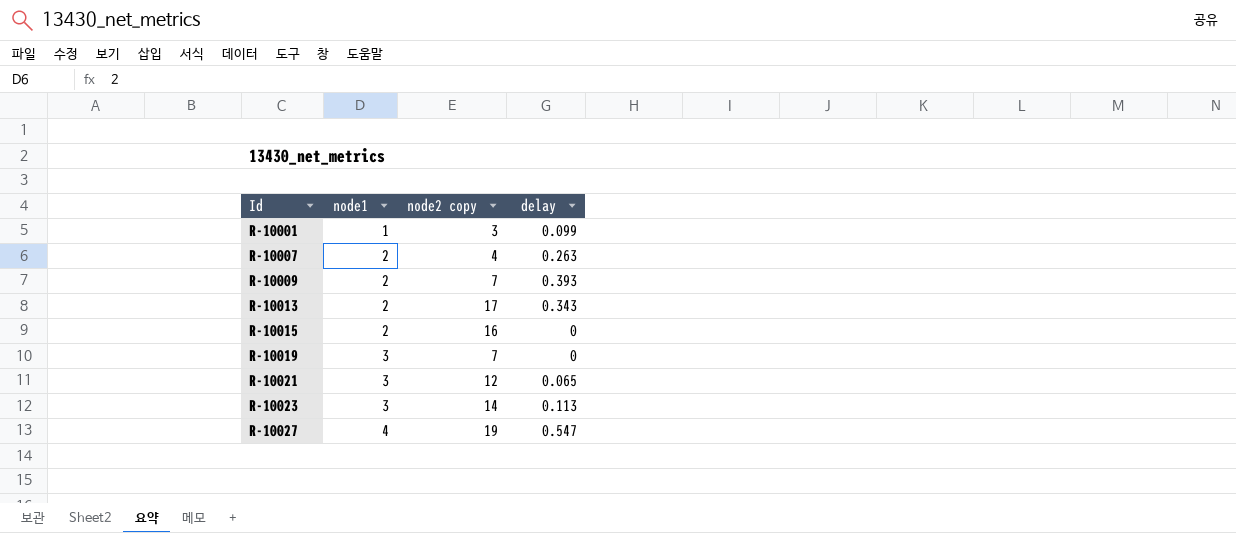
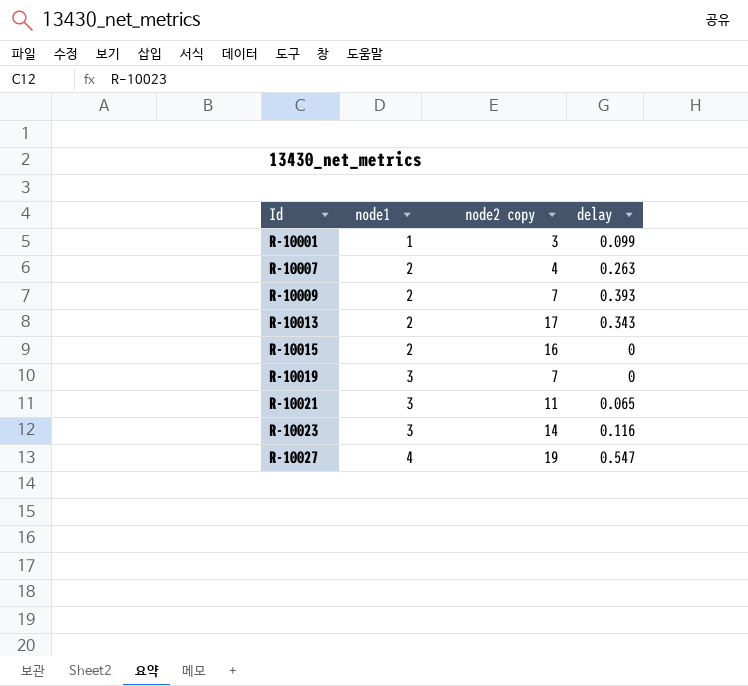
R-10021 | node2 copy: 12 -> 11
R-10023 | delay: 0.113 -> 0.116

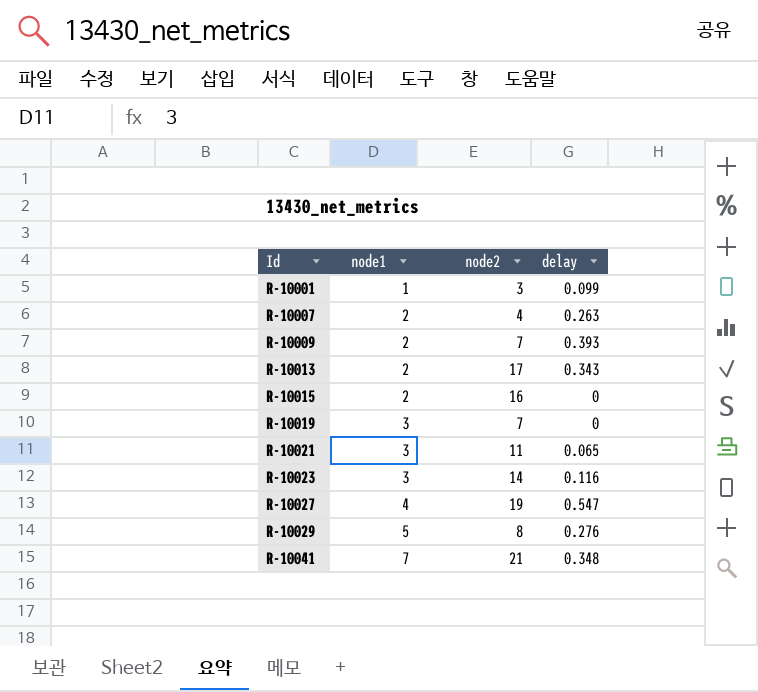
column name: node2 copy -> node2
row R-10029: none -> 5 | 8 | 0.276
row R-10041: none -> 7 | 21 | 0.348

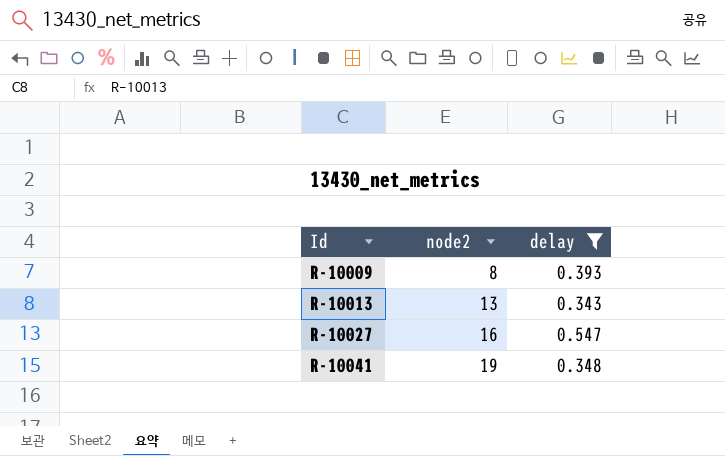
filter: none -> delay >= 0.343
column node1 | position: 2 -> none
R-10009 | node2: 7 -> 8
R-10013 | node2: 17 -> 13
R-10027 | node2: 19 -> 16
R-10041 | node2: 21 -> 19

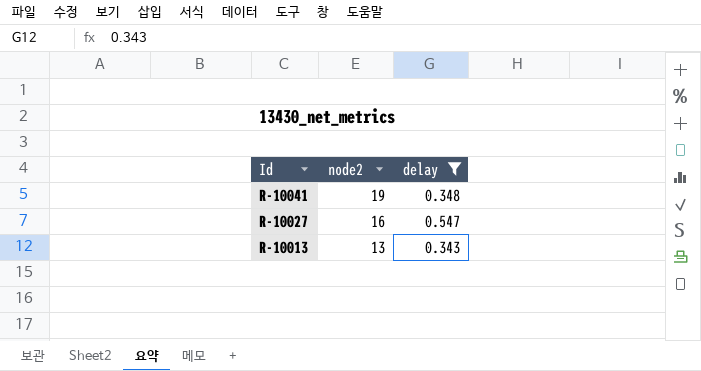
row order: Id ascending -> Id descending
row R-10009: 8 | 0.393 -> none

